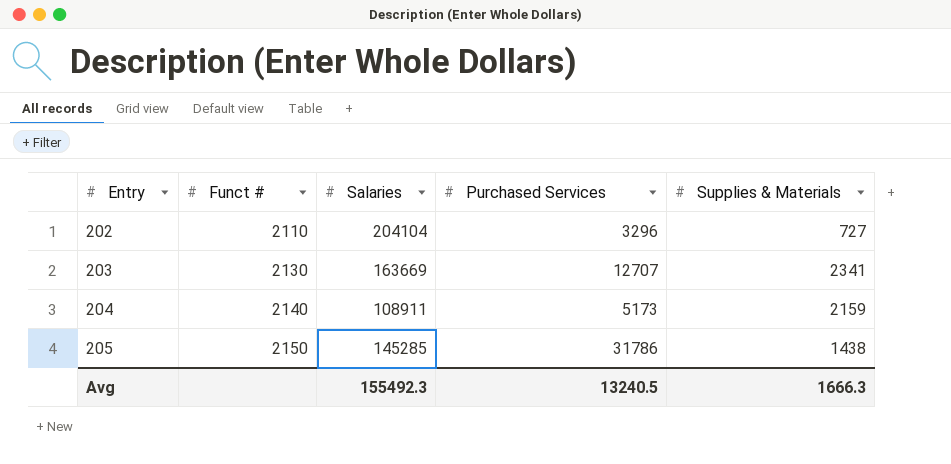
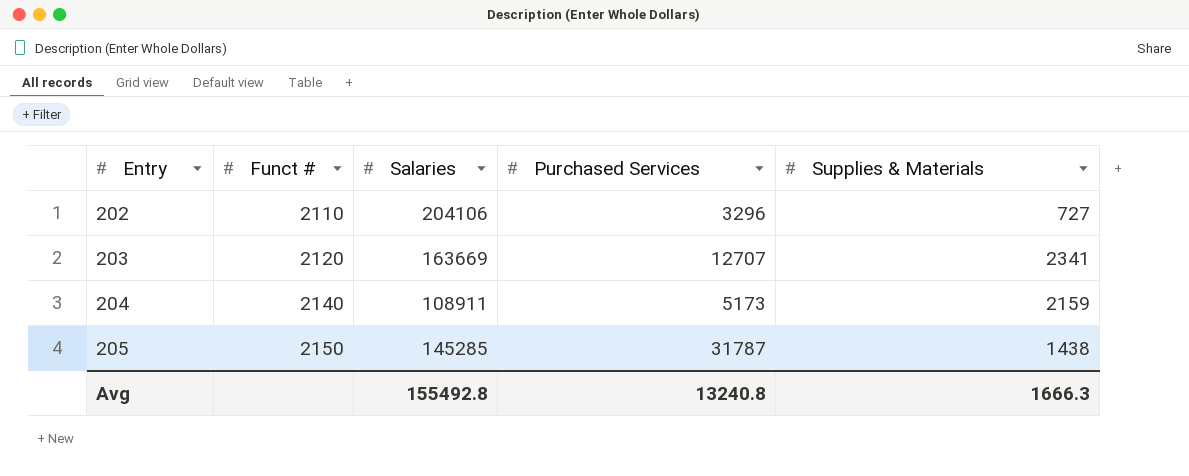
202 | Salaries: 204104 -> 204106
203 | Funct #: 2130 -> 2120
205 | Purchased Services: 31786 -> 31787
Avg | Salaries: 155492.3 -> 155492.8
Avg | Purchased Services: 13240.5 -> 13240.8

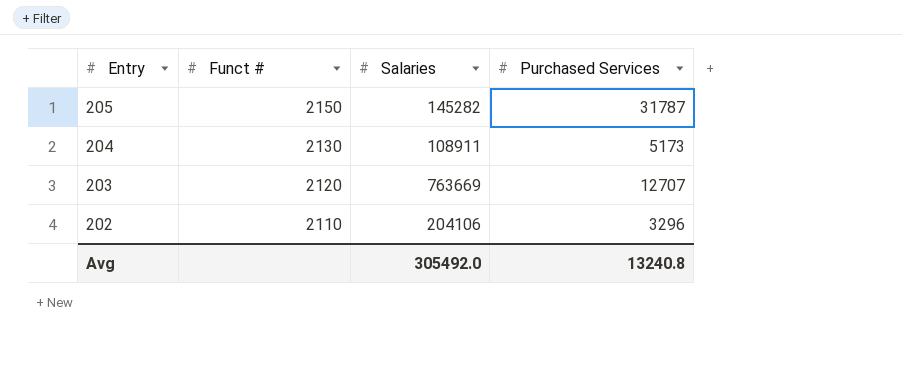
row order: Entry ascending -> Entry descending
column Supplies & Materials | position: 5 -> none
205 | Salaries: 145285 -> 145282
204 | Funct #: 2140 -> 2130
203 | Salaries: 163669 -> 763669
Avg | Salaries: 155492.8 -> 305492.0

